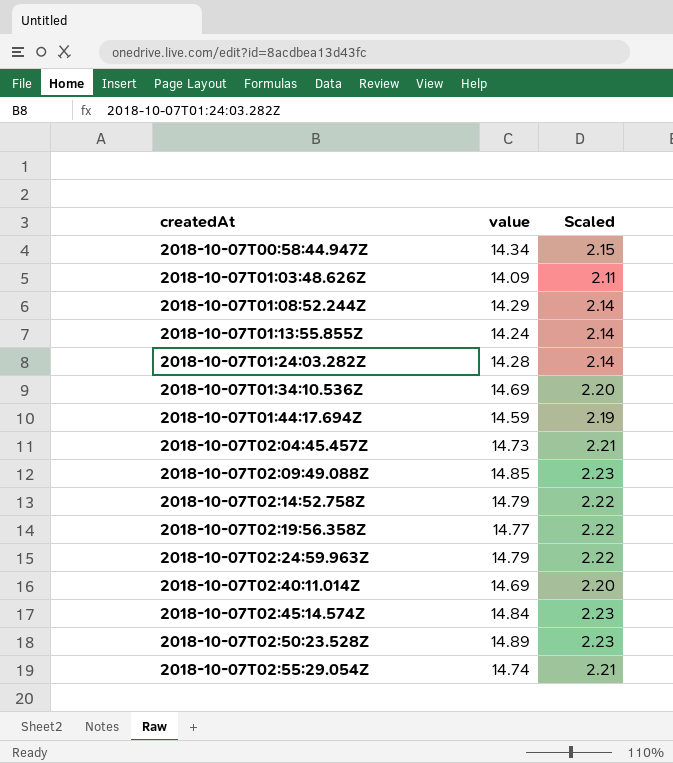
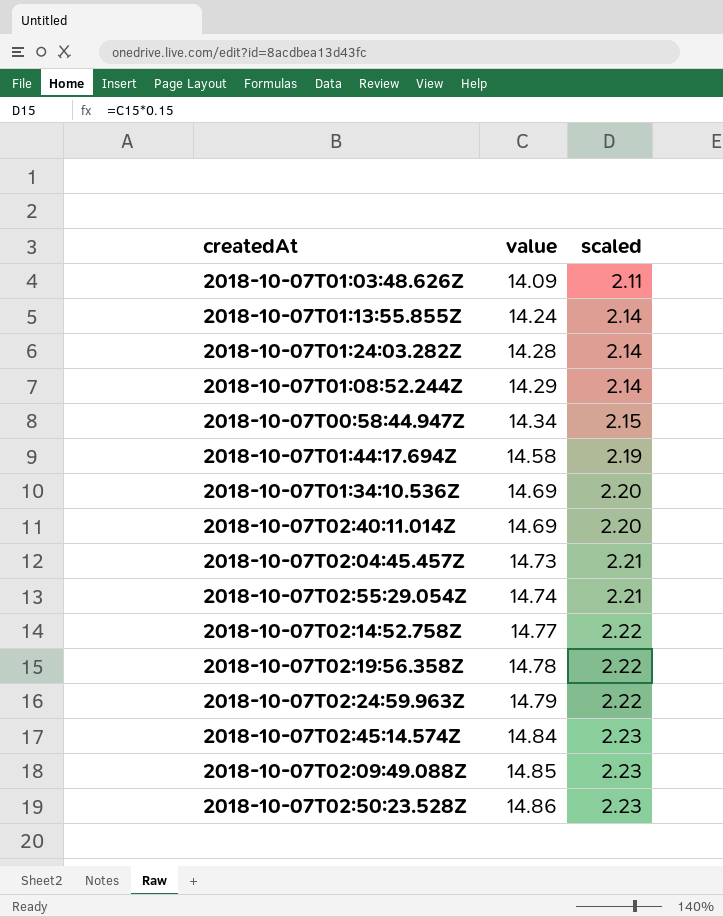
row order: createdAt ascending -> value ascending
column name: Scaled -> scaled
2018-10-07T01:44:17.694Z | value: 14.59 -> 14.58
2018-10-07T02:14:52.758Z | value: 14.79 -> 14.77
2018-10-07T02:19:56.358Z | value: 14.77 -> 14.78
2018-10-07T02:50:23.528Z | value: 14.89 -> 14.86

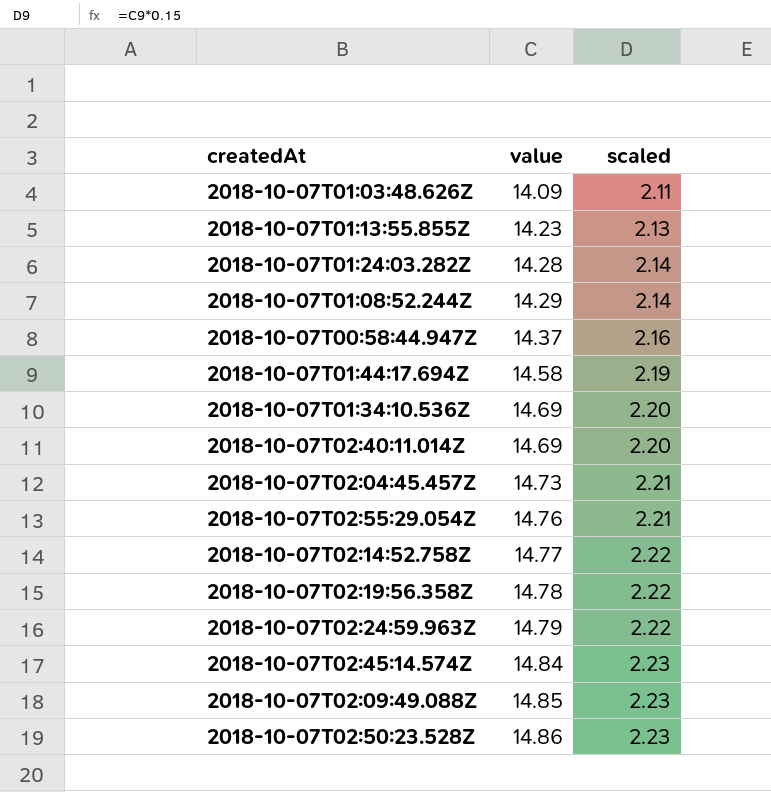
2018-10-07T01:13:55.855Z | value: 14.24 -> 14.23
2018-10-07T01:13:55.855Z | scaled: 2.14 -> 2.13
2018-10-07T00:58:44.947Z | value: 14.34 -> 14.37
2018-10-07T00:58:44.947Z | scaled: 2.15 -> 2.16
2018-10-07T02:55:29.054Z | value: 14.74 -> 14.76

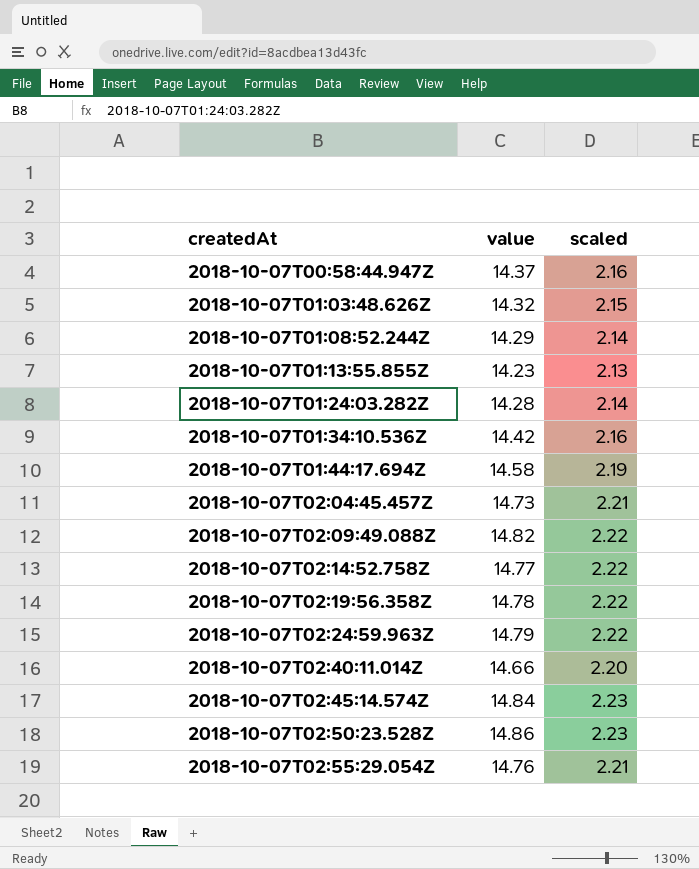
row order: value ascending -> createdAt ascending
2018-10-07T01:03:48.626Z | value: 14.09 -> 14.32
2018-10-07T01:03:48.626Z | scaled: 2.11 -> 2.15
2018-10-07T01:34:10.536Z | value: 14.69 -> 14.42
2018-10-07T01:34:10.536Z | scaled: 2.20 -> 2.16
2018-10-07T02:09:49.088Z | value: 14.85 -> 14.82
2018-10-07T02:09:49.088Z | scaled: 2.23 -> 2.22
2018-10-07T02:40:11.014Z | value: 14.69 -> 14.66

